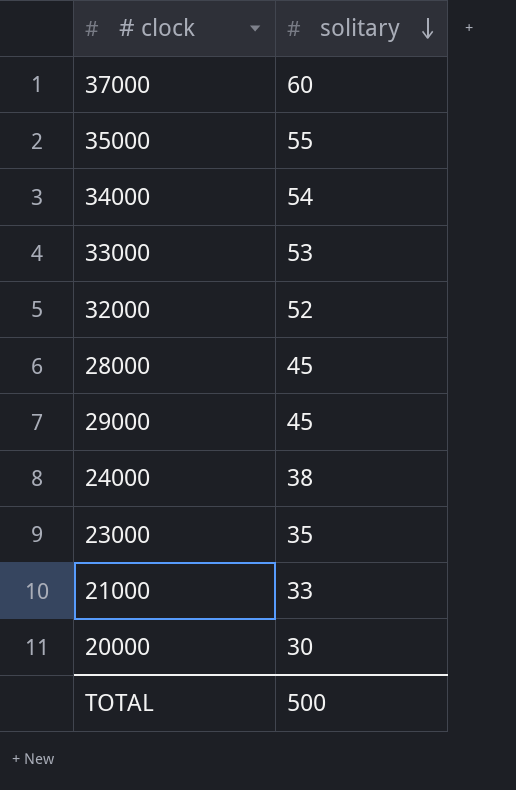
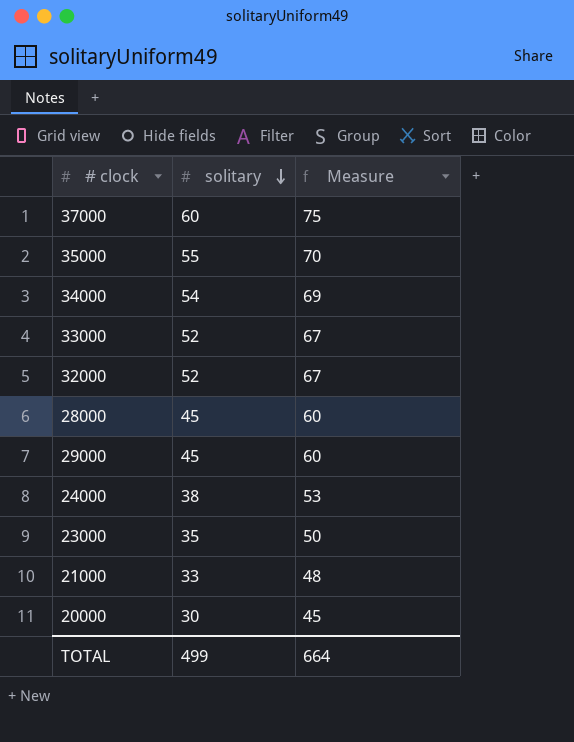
column Measure | formula: none -> [solitary] + 15
33000 | solitary: 53 -> 52
TOTAL | solitary: 500 -> 499

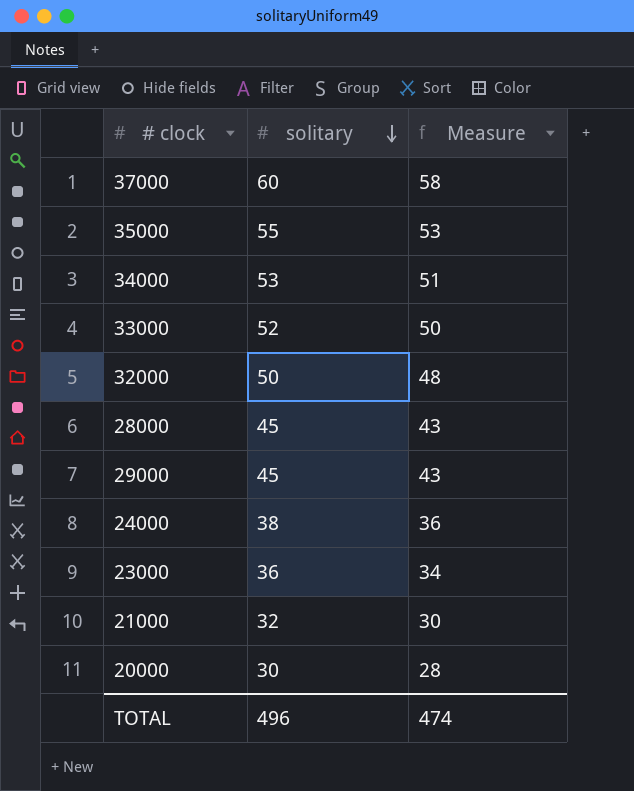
column Measure | formula: [solitary] + 15 -> [solitary] - 2
34000 | solitary: 54 -> 53
32000 | solitary: 52 -> 50
23000 | solitary: 35 -> 36
21000 | solitary: 33 -> 32
TOTAL | solitary: 499 -> 496
TOTAL | Measure: 664 -> 474

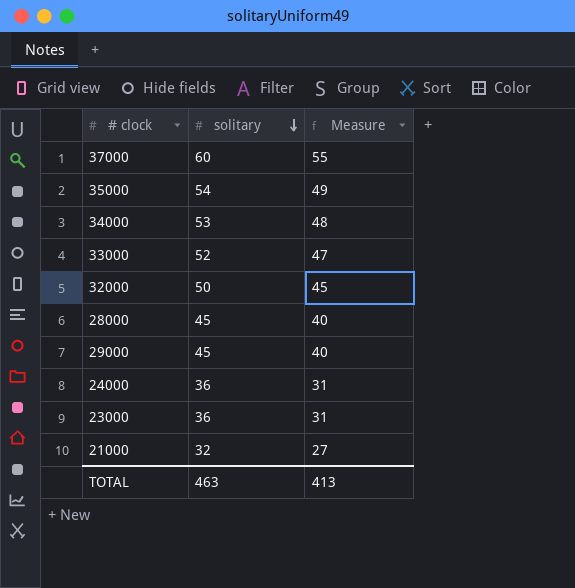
column Measure | formula: [solitary] - 2 -> [solitary] - 5
row 20000: 30 | 28 -> none
35000 | solitary: 55 -> 54
24000 | solitary: 38 -> 36
TOTAL | solitary: 496 -> 463
TOTAL | Measure: 474 -> 413

